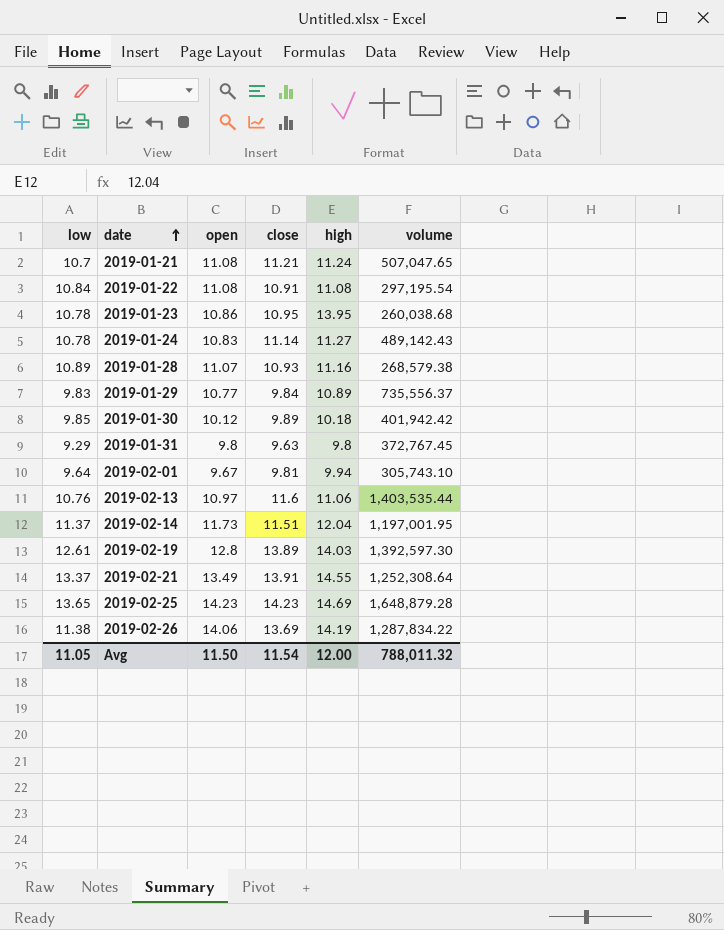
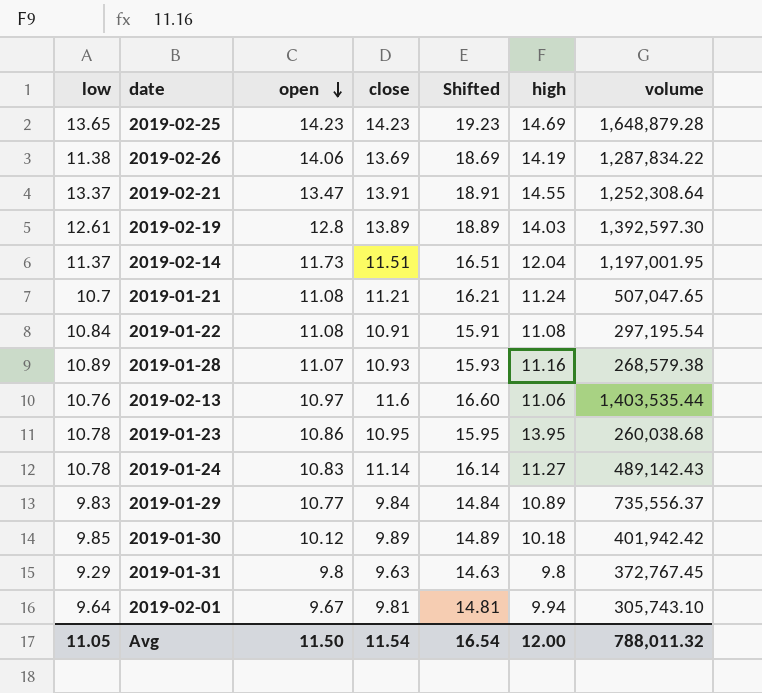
row order: date ascending -> open descending
column Shifted | formula: none -> [close] + 5
2019-02-21 | open: 13.49 -> 13.47

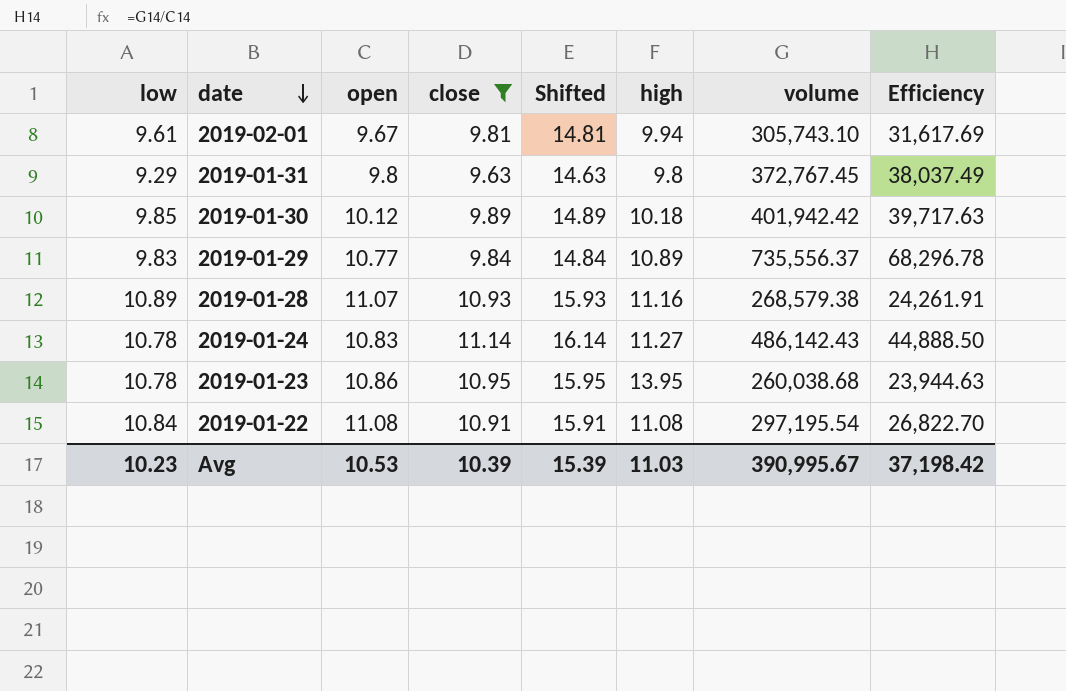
filter: none -> close <= 11.14
row order: open descending -> date descending
column Efficiency | formula: none -> [volume] / [open]
2019-02-01 | low: 9.64 -> 9.61
2019-01-24 | volume: 489,142.43 -> 486,142.43
Avg | low: 11.05 -> 10.23
Avg | open: 11.50 -> 10.53
Avg | close: 11.54 -> 10.39
Avg | Shifted: 16.54 -> 15.39
Avg | high: 12.00 -> 11.03
Avg | volume: 788,011.32 -> 390,995.67

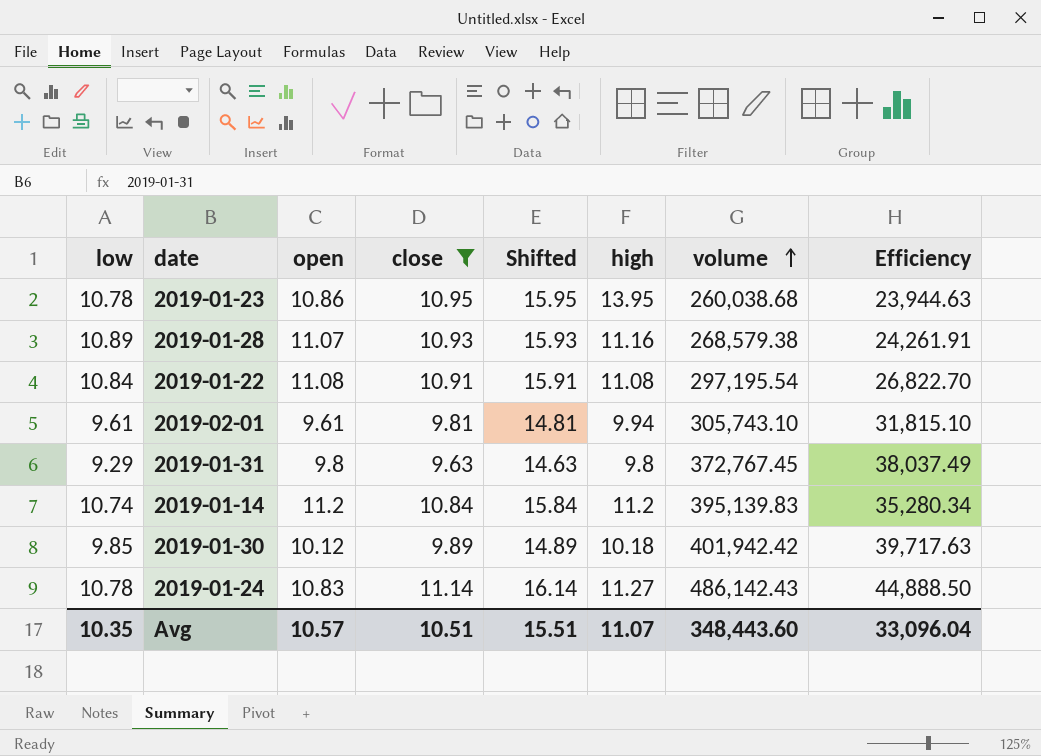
row order: date descending -> volume ascending
row 2019-01-29: 9.83 | 10.77 | 9.84 | 14.84 | 10.89 | 735,556.37 | 68,296.78 -> none
2019-02-01 | open: 9.67 -> 9.61
2019-02-01 | Efficiency: 31,617.69 -> 31,815.10
row 2019-01-14: none -> 10.74 | 11.2 | 10.84 | 15.84 | 11.2 | 395,139.83 | 35,280.34
Avg | low: 10.23 -> 10.35
Avg | open: 10.53 -> 10.57
Avg | close: 10.39 -> 10.51
Avg | Shifted: 15.39 -> 15.51
Avg | high: 11.03 -> 11.07
Avg | volume: 390,995.67 -> 348,443.60
Avg | Efficiency: 37,198.42 -> 33,096.04

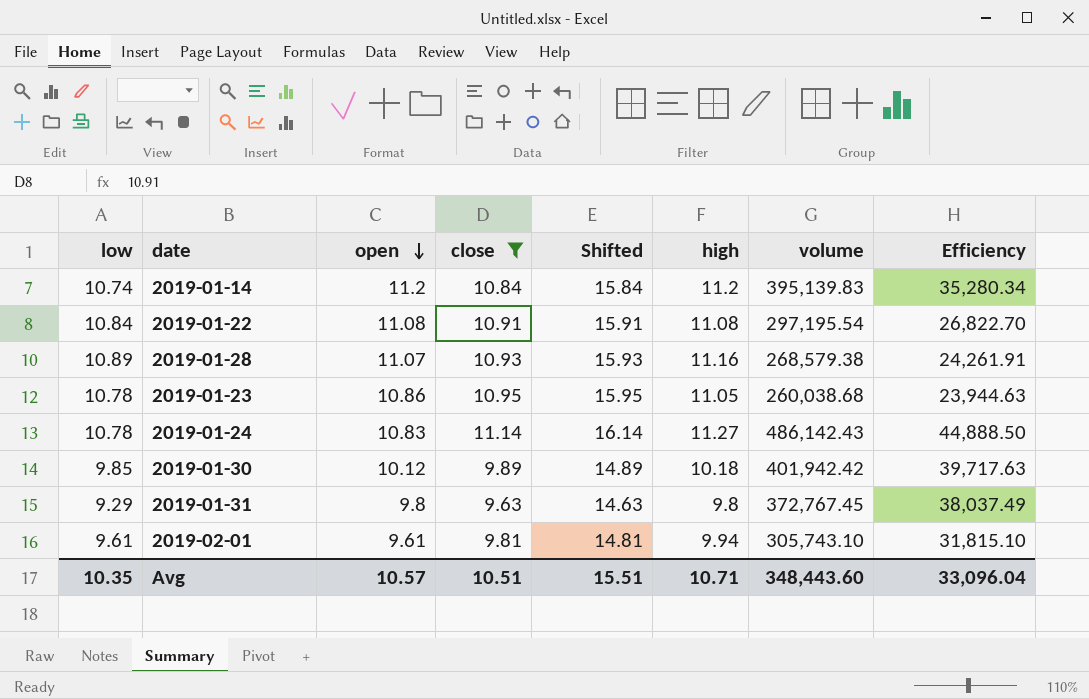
row order: volume ascending -> open descending
2019-01-23 | high: 13.95 -> 11.05
Avg | high: 11.07 -> 10.71

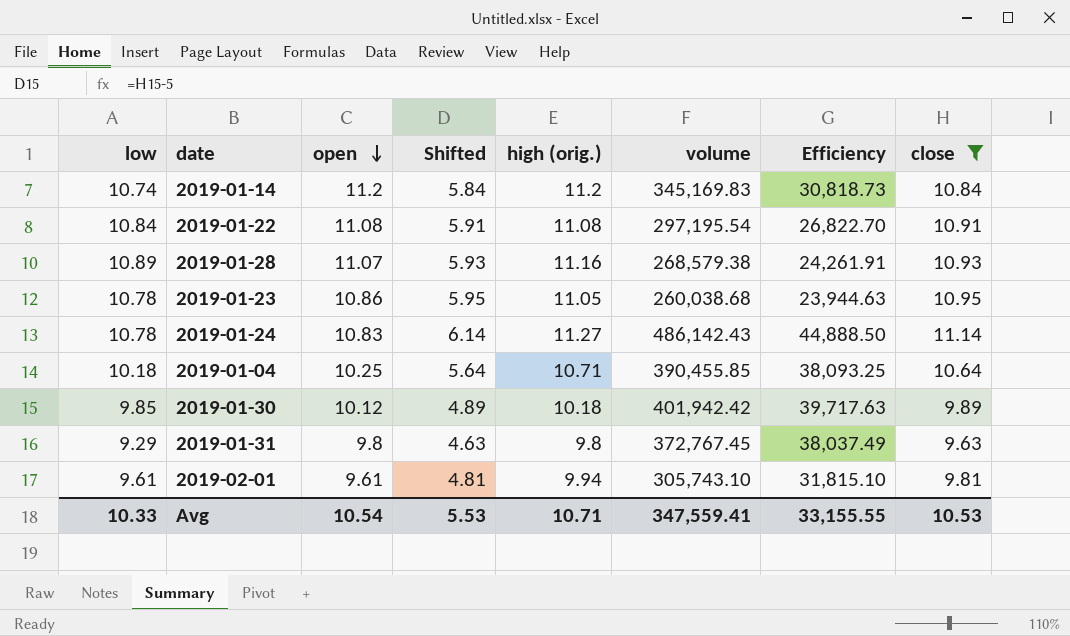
column Shifted | formula: [close] + 5 -> [close] - 5
column name: high -> high (orig.)
column close | position: 4 -> 8
2019-01-14 | volume: 395,139.83 -> 345,169.83
2019-01-14 | Efficiency: 35,280.34 -> 30,818.73
row 2019-01-04: none -> 10.18 | 10.25 | 5.64 | 10.71 | 390,455.85 | 38,093.25 | 10.64
Avg | low: 10.35 -> 10.33
Avg | open: 10.57 -> 10.54
Avg | Shifted: 15.51 -> 5.53
Avg | volume: 348,443.60 -> 347,559.41
Avg | Efficiency: 33,096.04 -> 33,155.55
Avg | close: 10.51 -> 10.53

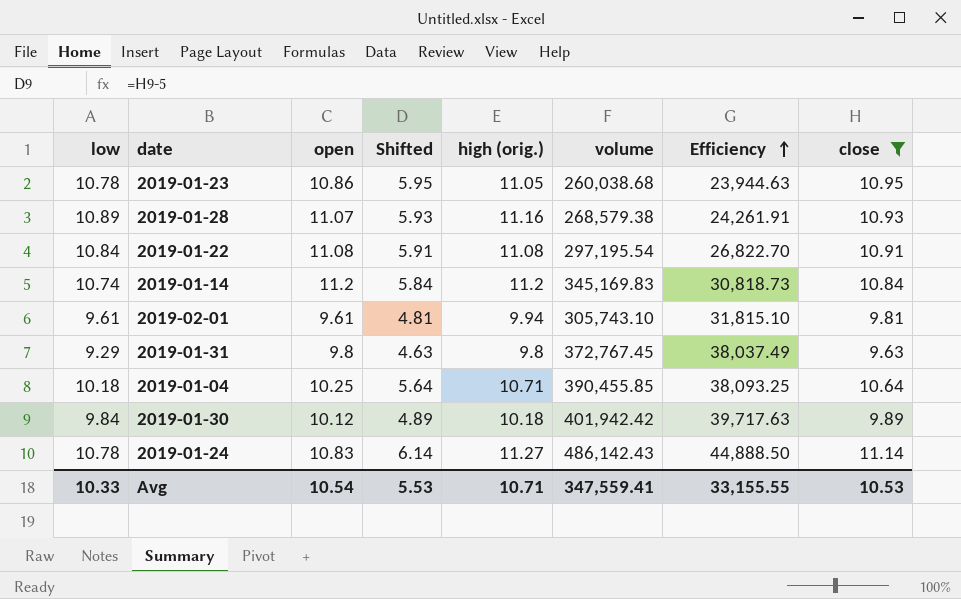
row order: open descending -> Efficiency ascending
2019-01-30 | low: 9.85 -> 9.84

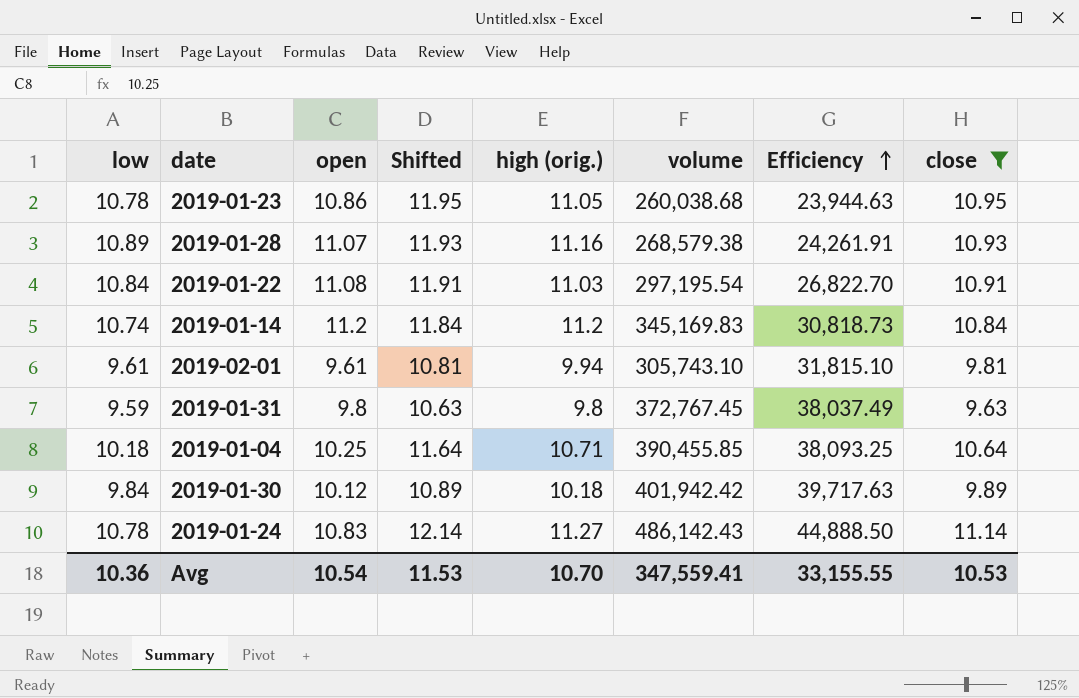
column Shifted | formula: [close] - 5 -> [close] + 1
2019-01-22 | high (orig.): 11.08 -> 11.03
2019-01-31 | low: 9.29 -> 9.59
Avg | low: 10.33 -> 10.36
Avg | Shifted: 5.53 -> 11.53
Avg | high (orig.): 10.71 -> 10.70

